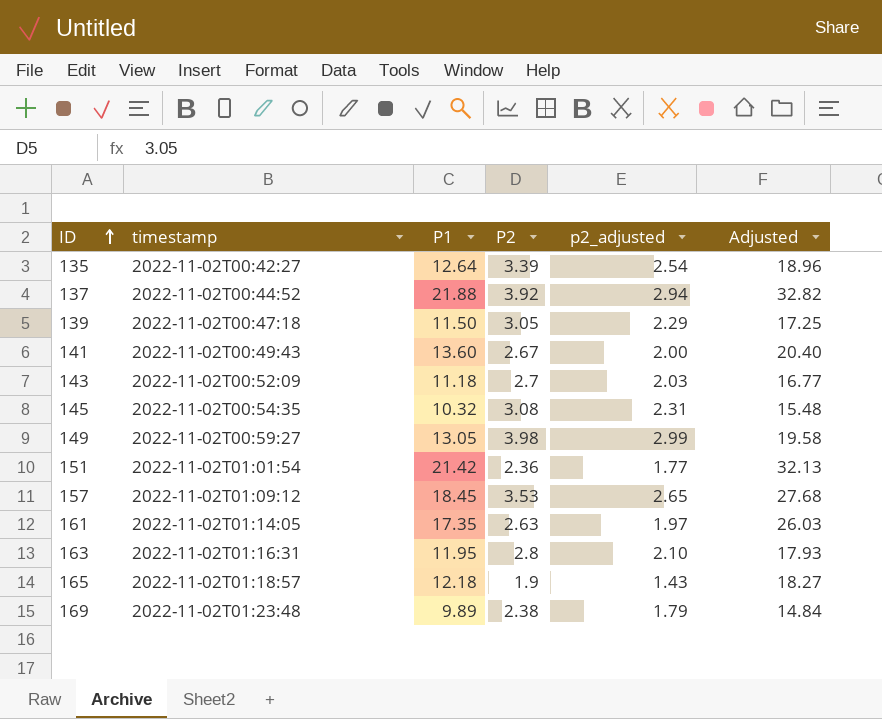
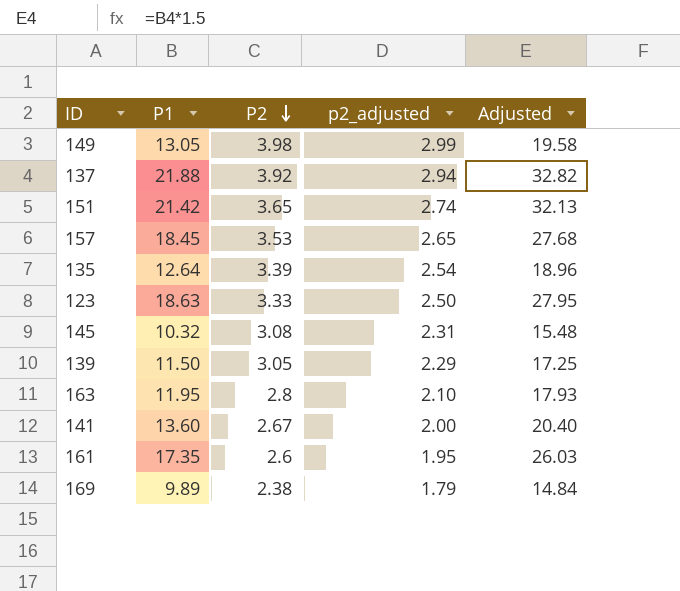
row order: ID ascending -> P2 descending
column timestamp | position: 2 -> none
row 143: 2022-11-02T00:52:09 | 11.18 | 2.7 | 2.03 | 16.77 -> none
row 165: 2022-11-02T01:18:57 | 12.18 | 1.9 | 1.43 | 18.27 -> none
151 | P2: 2.36 -> 3.65
151 | p2_adjusted: 1.77 -> 2.74
row 123: none -> 18.63 | 3.33 | 2.50 | 27.95
161 | P2: 2.63 -> 2.6
161 | p2_adjusted: 1.97 -> 1.95

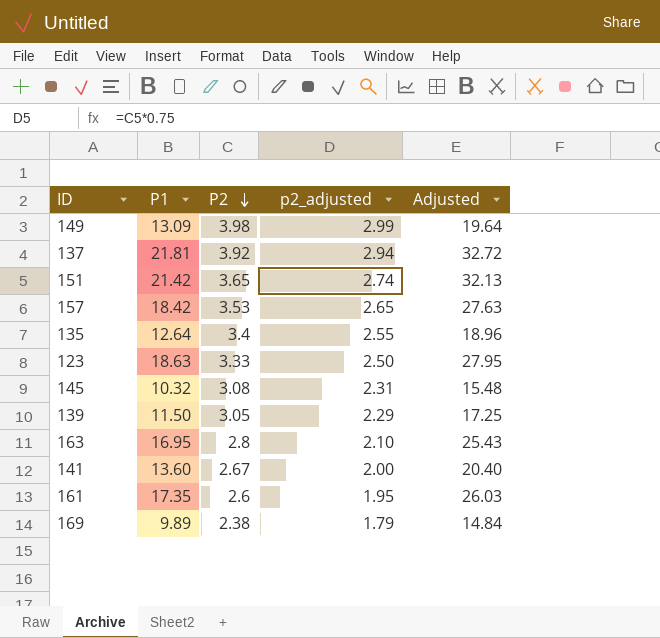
149 | P1: 13.05 -> 13.09
149 | Adjusted: 19.58 -> 19.64
137 | P1: 21.88 -> 21.81
137 | Adjusted: 32.82 -> 32.72
157 | P1: 18.45 -> 18.42
157 | Adjusted: 27.68 -> 27.63
135 | P2: 3.39 -> 3.4
135 | p2_adjusted: 2.54 -> 2.55
163 | P1: 11.95 -> 16.95
163 | Adjusted: 17.93 -> 25.43

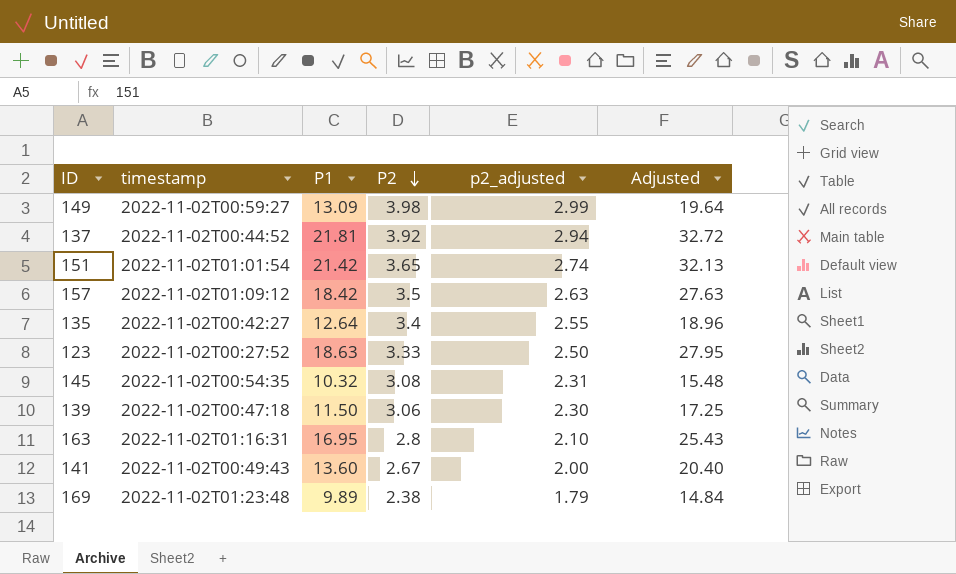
column timestamp | position: none -> 2
row 161: 17.35 | 2.6 | 1.95 | 26.03 -> none
157 | P2: 3.53 -> 3.5
157 | p2_adjusted: 2.65 -> 2.63
139 | P2: 3.05 -> 3.06
139 | p2_adjusted: 2.29 -> 2.30

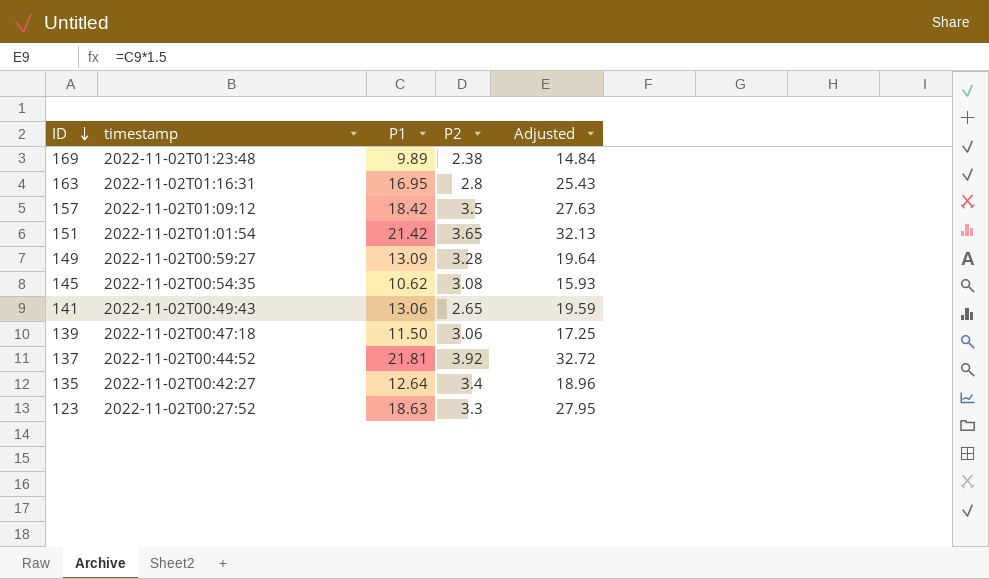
row order: P2 descending -> ID descending
column p2_adjusted | formula: [P2] * 0.75 -> none
149 | P2: 3.98 -> 3.28
145 | P1: 10.32 -> 10.62
145 | Adjusted: 15.48 -> 15.93
141 | P1: 13.60 -> 13.06
141 | P2: 2.67 -> 2.65
141 | Adjusted: 20.40 -> 19.59
123 | P2: 3.33 -> 3.3

